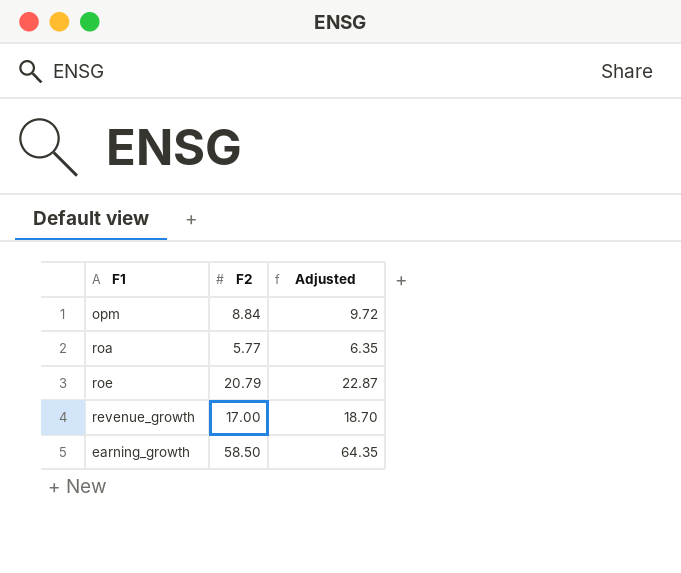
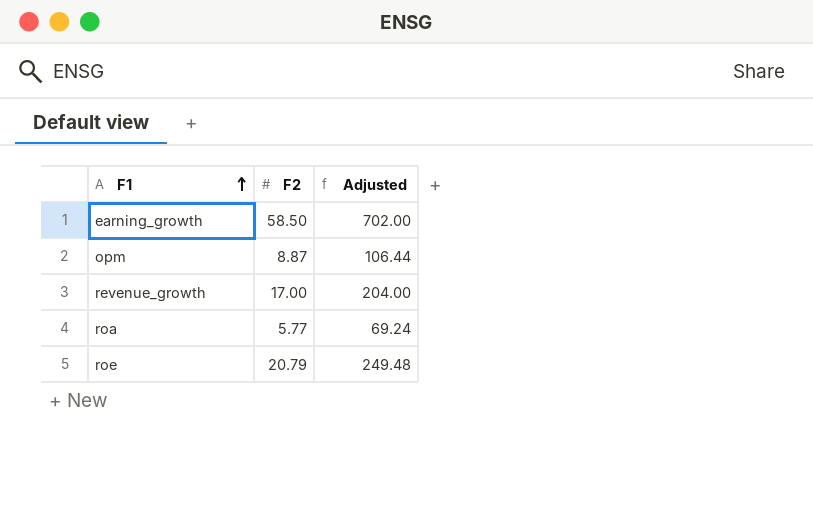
row order: none -> F1 ascending
column Adjusted | formula: [F2] * 1.1 -> [F2] * 12
opm | F2: 8.84 -> 8.87

